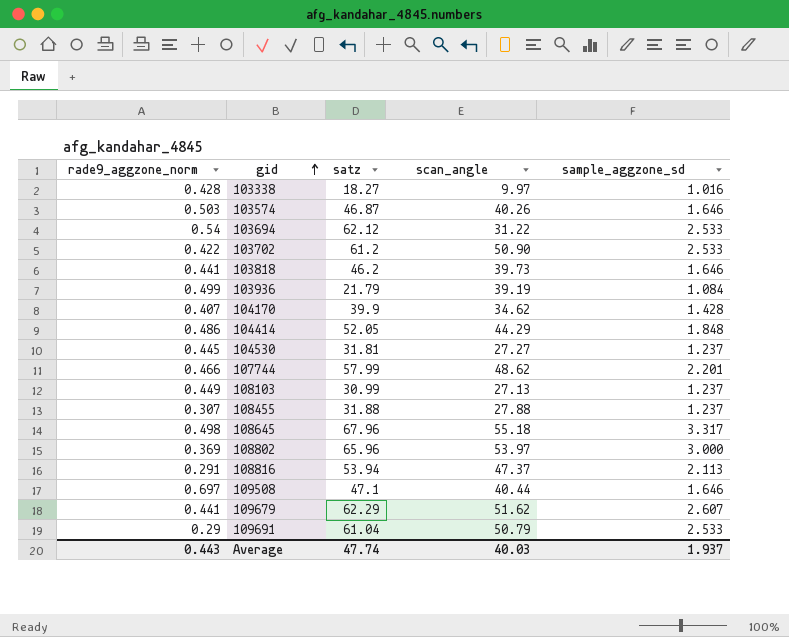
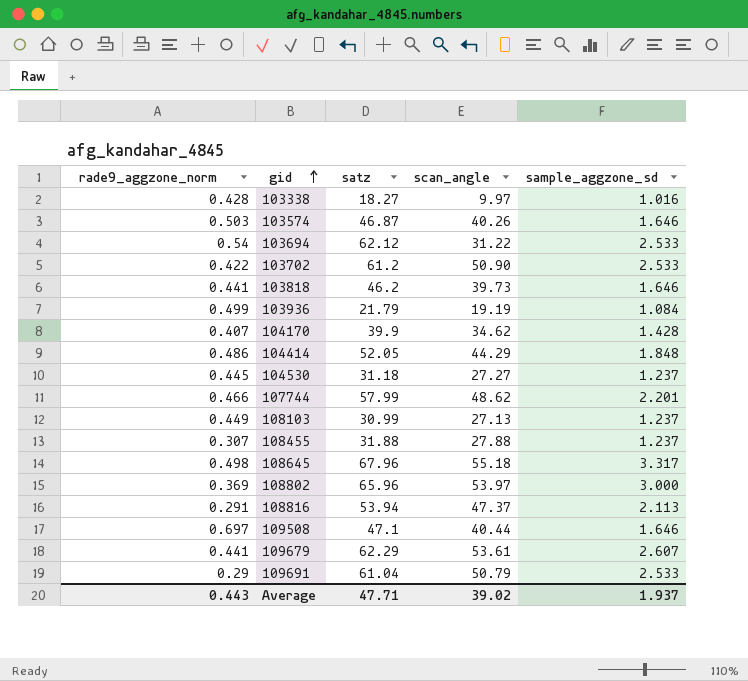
103936 | scan_angle: 39.19 -> 19.19
104530 | satz: 31.81 -> 31.18
109679 | scan_angle: 51.62 -> 53.61
Average | satz: 47.74 -> 47.71
Average | scan_angle: 40.03 -> 39.02

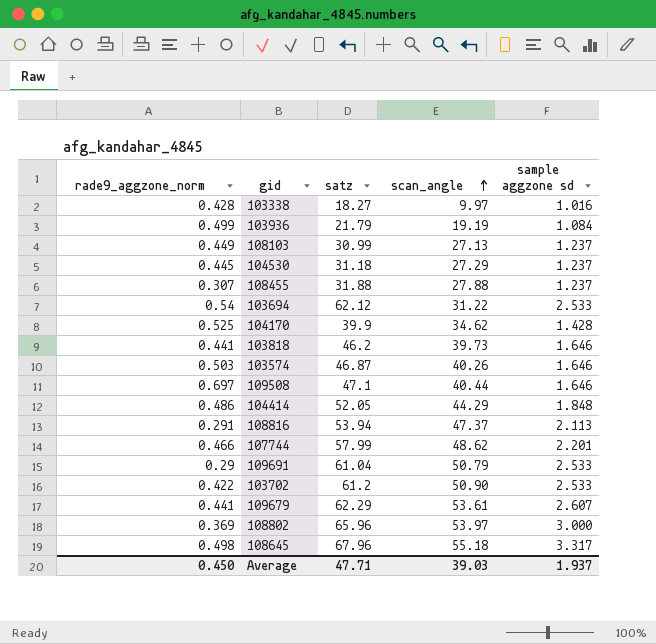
row order: gid ascending -> scan_angle ascending
column name: sample_aggzone_sd -> sample aggzone sd
104530 | scan_angle: 27.27 -> 27.29
104170 | rade9_aggzone_norm: 0.407 -> 0.525
Average | rade9_aggzone_norm: 0.443 -> 0.450
Average | scan_angle: 39.02 -> 39.03

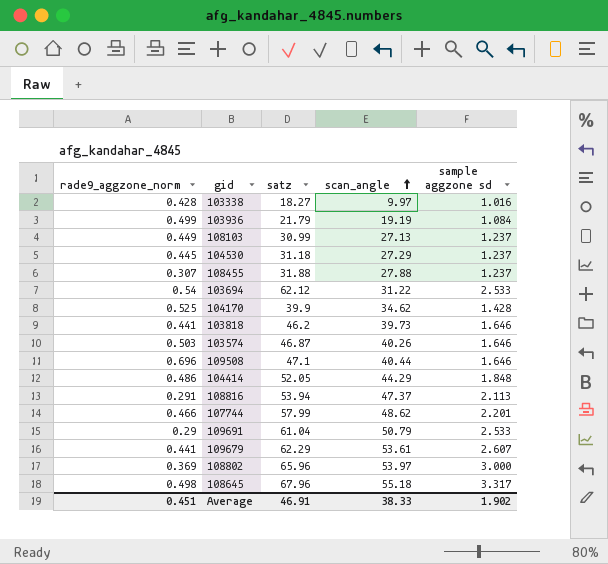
row 103702: 0.422 | 61.2 | 50.90 | 2.533 -> none
109508 | rade9_aggzone_norm: 0.697 -> 0.696
Average | rade9_aggzone_norm: 0.450 -> 0.451
Average | satz: 47.71 -> 46.91
Average | scan_angle: 39.03 -> 38.33
Average | sample aggzone sd: 1.937 -> 1.902

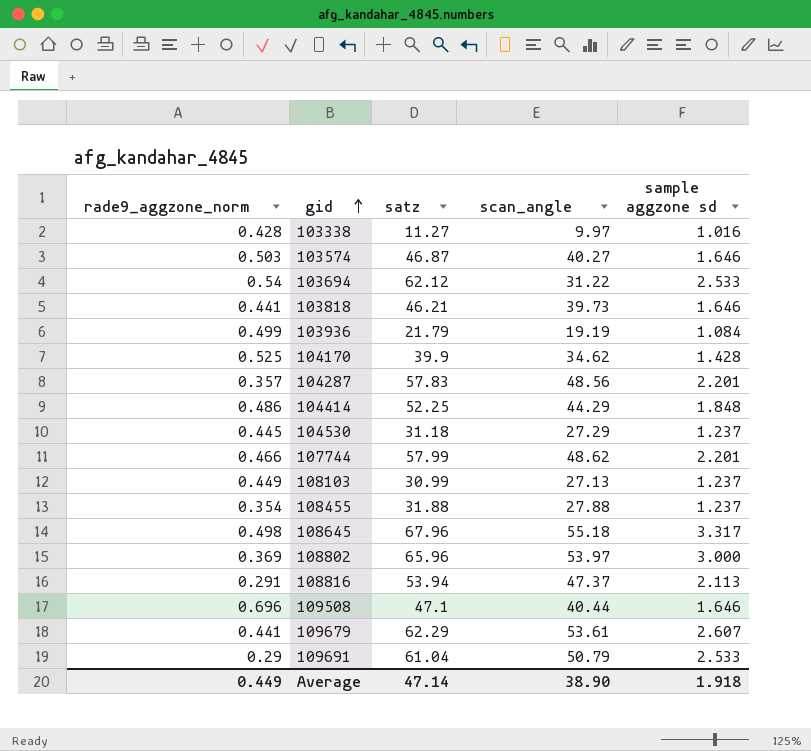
row order: scan_angle ascending -> gid ascending
103338 | satz: 18.27 -> 11.27
103574 | scan_angle: 40.26 -> 40.27
103818 | satz: 46.2 -> 46.21
row 104287: none -> 0.357 | 57.83 | 48.56 | 2.201
104414 | satz: 52.05 -> 52.25
108455 | rade9_aggzone_norm: 0.307 -> 0.354
Average | rade9_aggzone_norm: 0.451 -> 0.449
Average | satz: 46.91 -> 47.14
Average | scan_angle: 38.33 -> 38.90
Average | sample aggzone sd: 1.902 -> 1.918

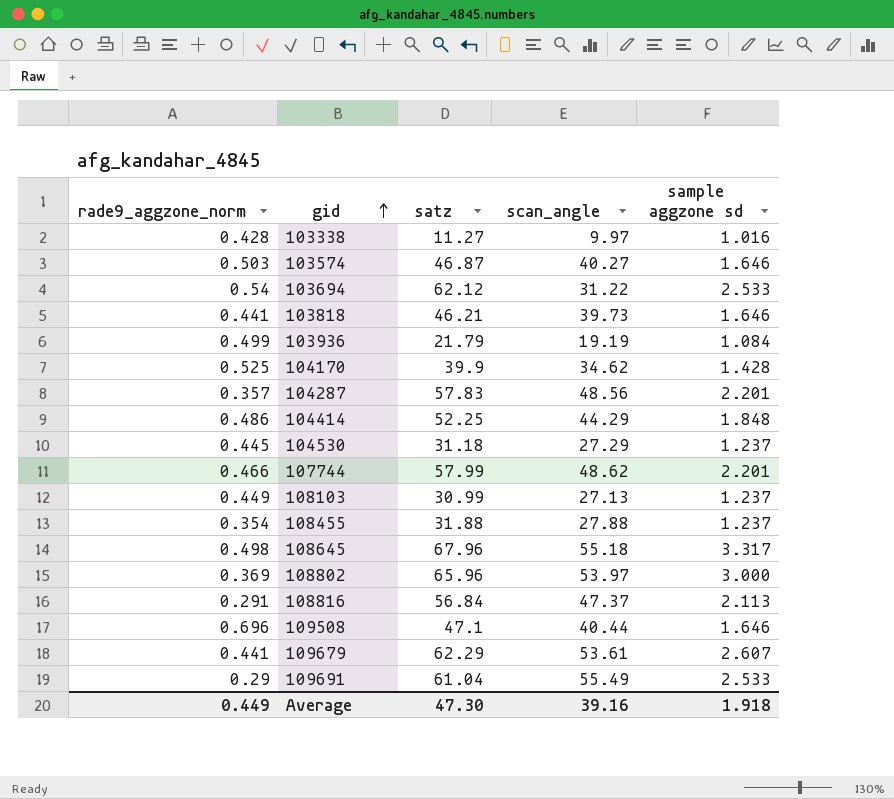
108816 | satz: 53.94 -> 56.84
109691 | scan_angle: 50.79 -> 55.49
Average | satz: 47.14 -> 47.30
Average | scan_angle: 38.90 -> 39.16

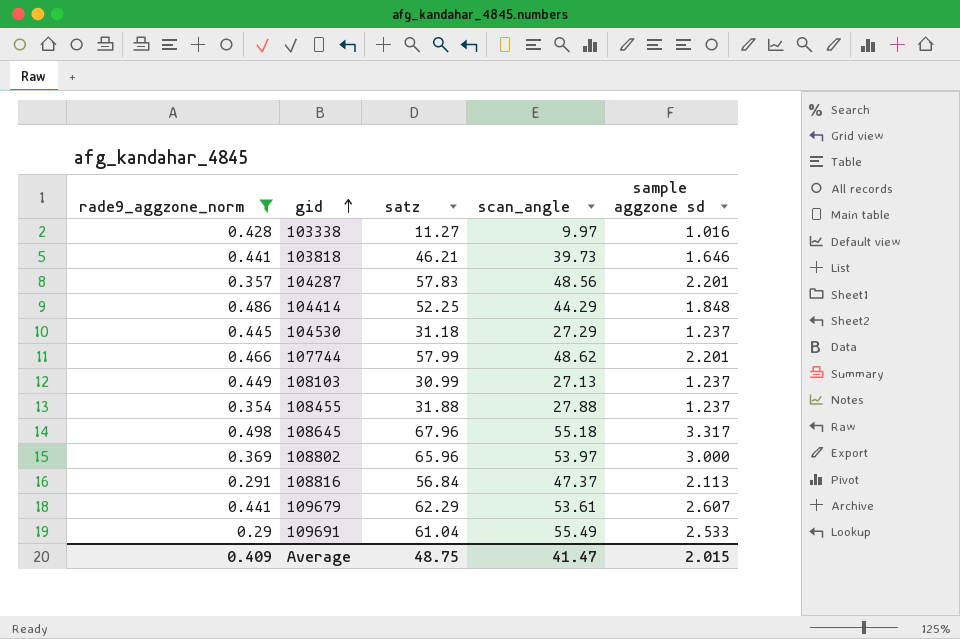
filter: none -> rade9_aggzone_norm <= 0.498
Average | rade9_aggzone_norm: 0.449 -> 0.409
Average | satz: 47.30 -> 48.75
Average | scan_angle: 39.16 -> 41.47
Average | sample aggzone sd: 1.918 -> 2.015

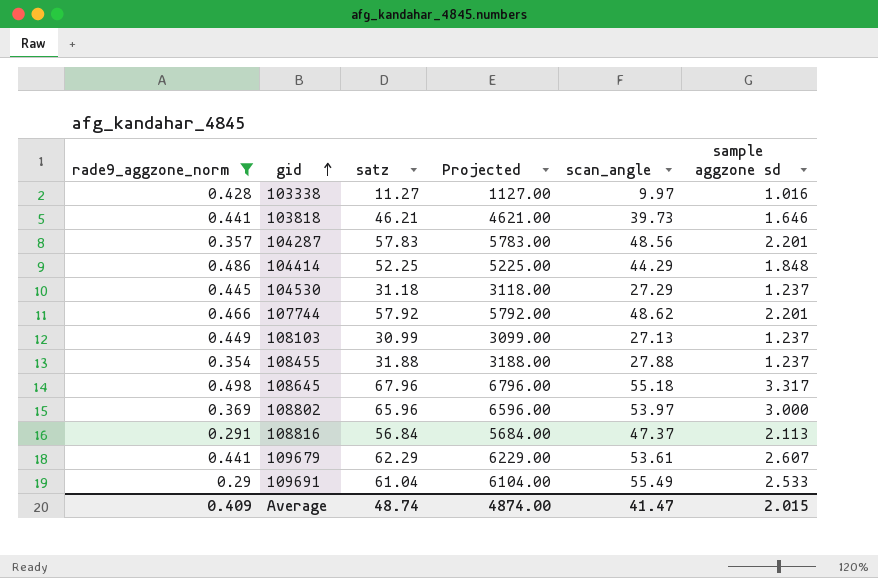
column Projected | formula: none -> [satz] * 100
107744 | satz: 57.99 -> 57.92
Average | satz: 48.75 -> 48.74

